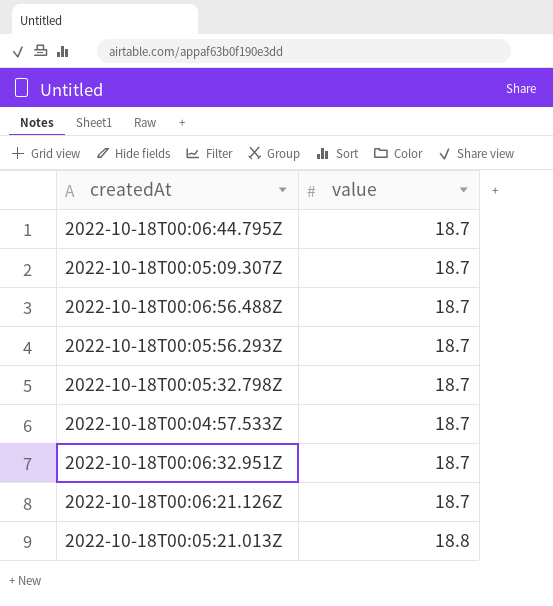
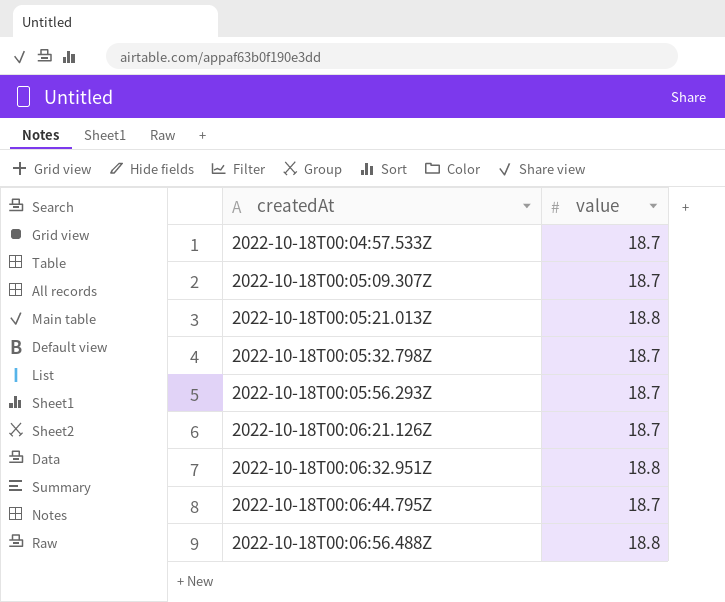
row order: value ascending -> createdAt ascending
2022-10-18T00:06:32.951Z | value: 18.7 -> 18.8
2022-10-18T00:06:56.488Z | value: 18.7 -> 18.8

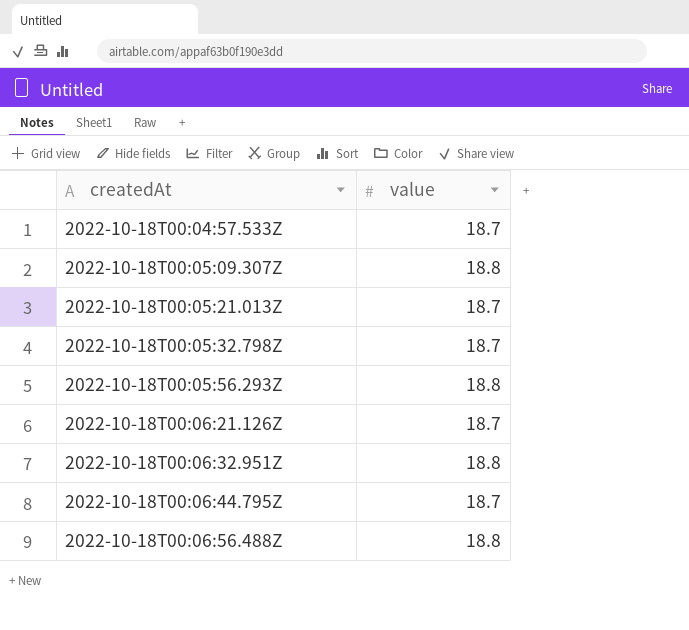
2022-10-18T00:05:09.307Z | value: 18.7 -> 18.8
2022-10-18T00:05:21.013Z | value: 18.8 -> 18.7
2022-10-18T00:05:56.293Z | value: 18.7 -> 18.8

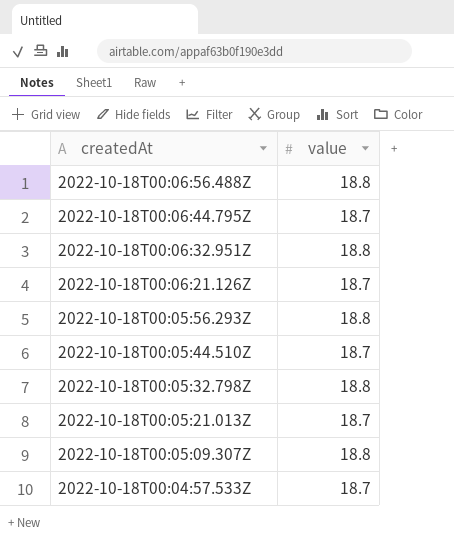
row order: createdAt ascending -> createdAt descending
row 2022-10-18T00:05:44.510Z: none -> 18.7
2022-10-18T00:05:32.798Z | value: 18.7 -> 18.8

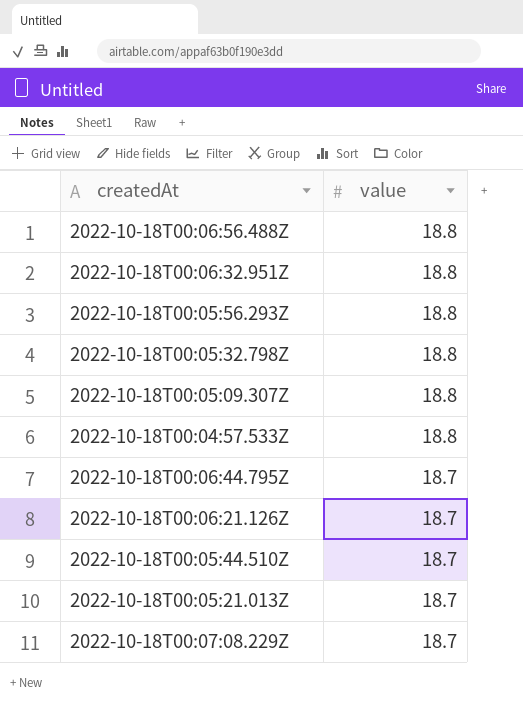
row order: createdAt descending -> value descending
2022-10-18T00:04:57.533Z | value: 18.7 -> 18.8
row 2022-10-18T00:07:08.229Z: none -> 18.7

